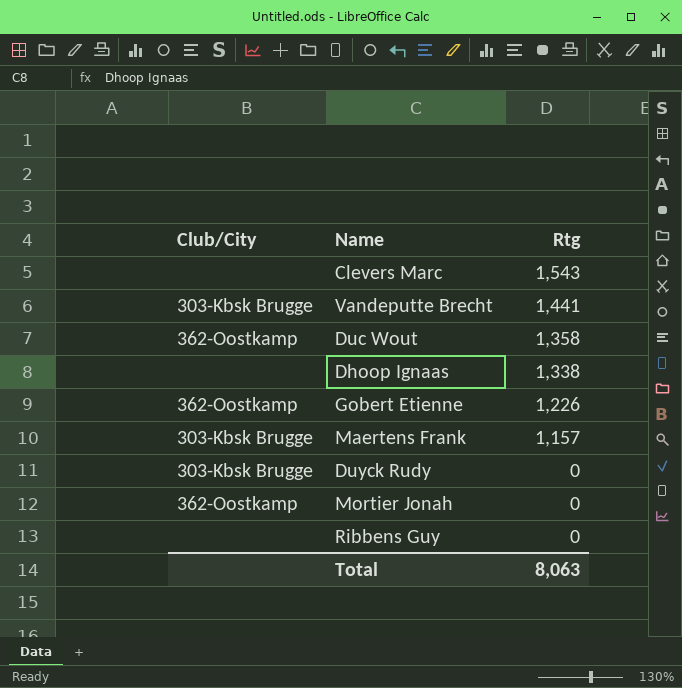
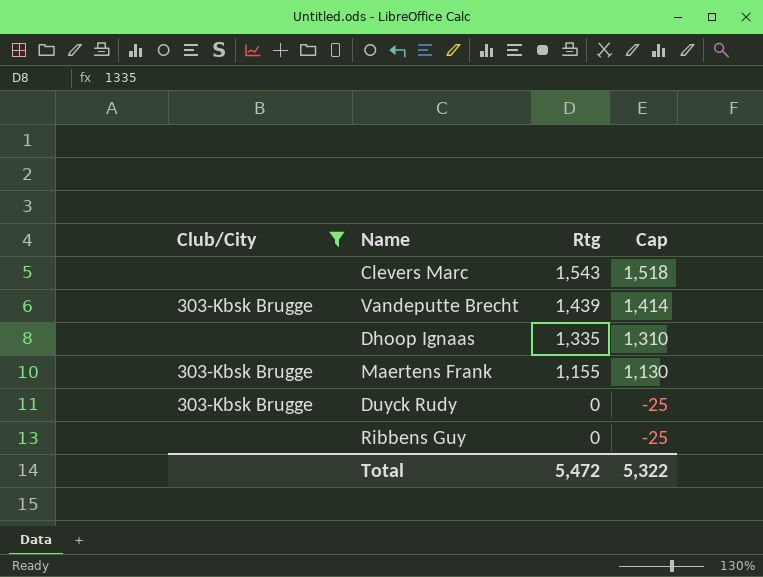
filter: none -> Club/City != 362-Oostkamp
column Cap | formula: none -> [Rtg] - 25
Vandeputte Brecht | Rtg: 1,441 -> 1,439
Dhoop Ignaas | Rtg: 1,338 -> 1,335
Maertens Frank | Rtg: 1,157 -> 1,155
Total | Rtg: 8,063 -> 5,472

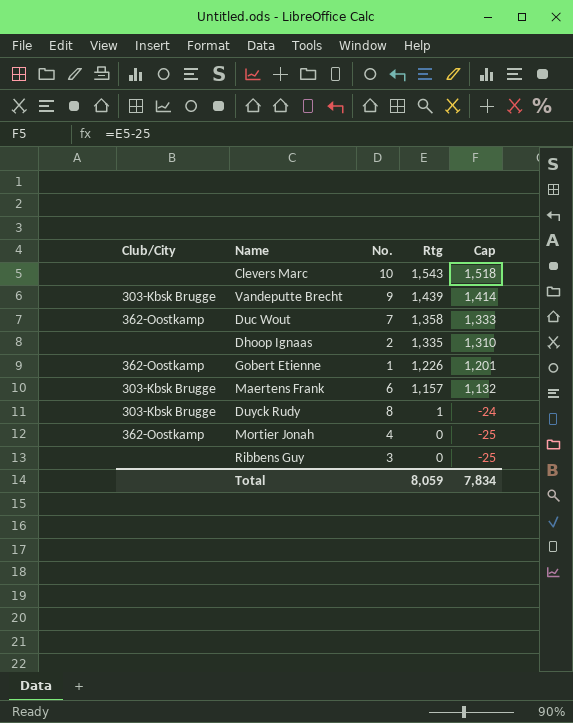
filter: Club/City != 362-Oostkamp -> none
column No. | position: none -> 3
Maertens Frank | Rtg: 1,155 -> 1,157
Maertens Frank | Cap: 1,130 -> 1,132
Duyck Rudy | Rtg: 0 -> 1
Duyck Rudy | Cap: -25 -> -24
Total | Rtg: 5,472 -> 8,059
Total | Cap: 5,322 -> 7,834

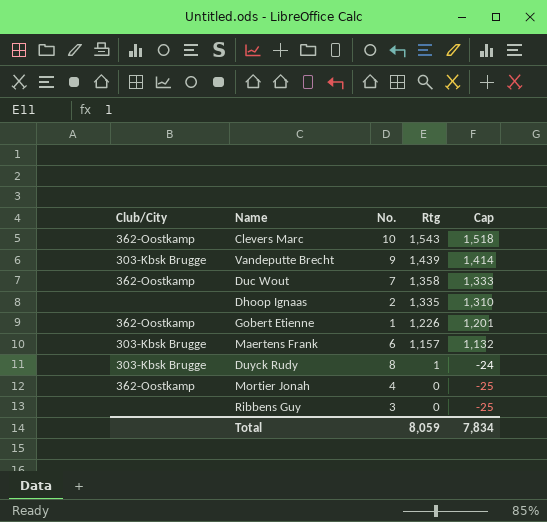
Clevers Marc | Club/City: none -> 362-Oostkamp

